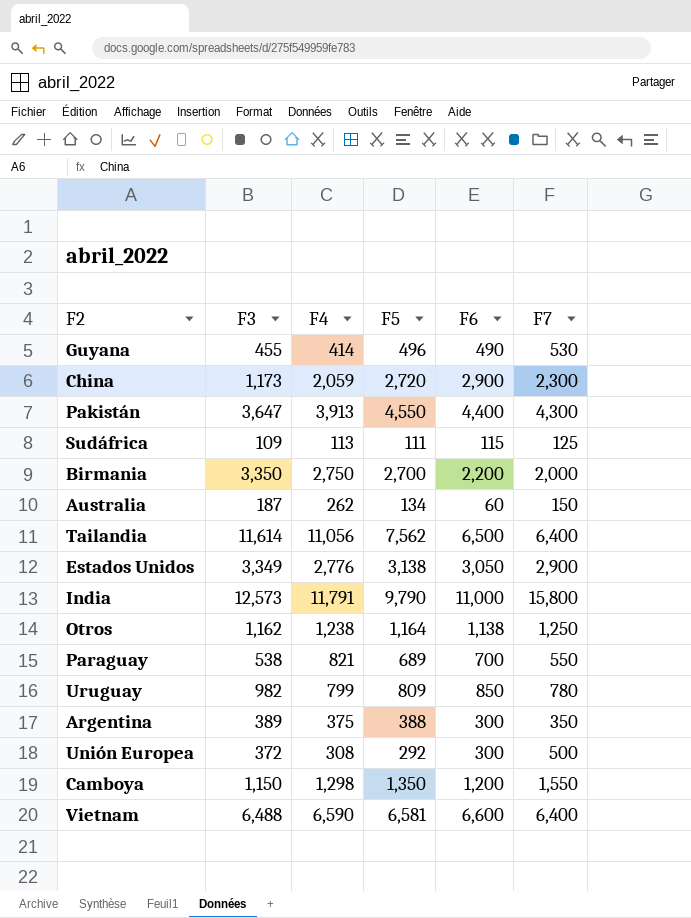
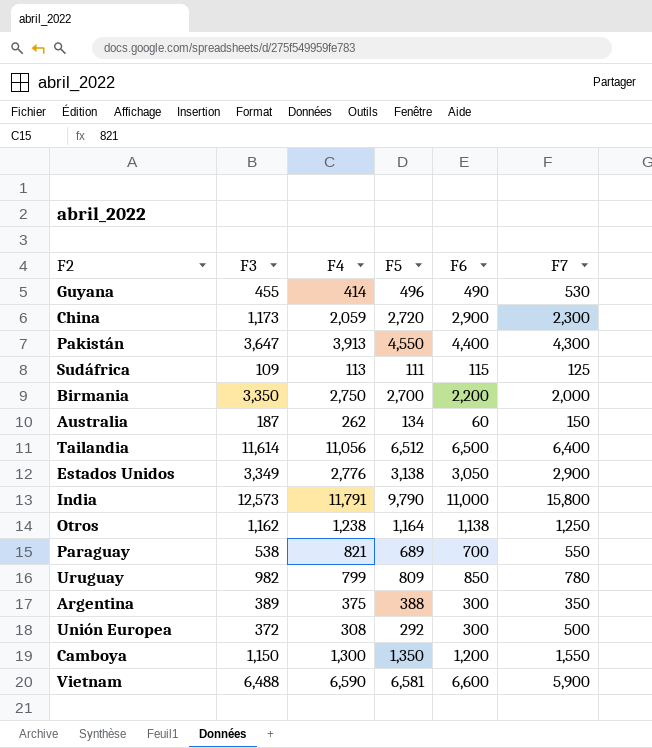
Tailandia | F5: 7,562 -> 6,512
Camboya | F4: 1,298 -> 1,300
Vietnam | F7: 6,400 -> 5,900

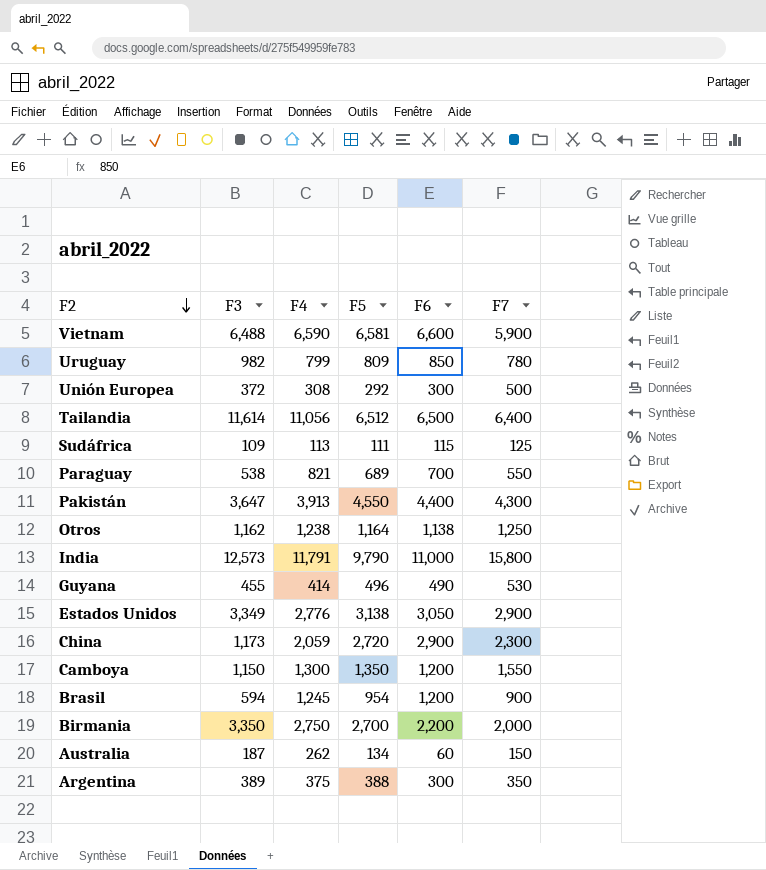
row order: none -> F2 descending
row Brasil: none -> 594 | 1,245 | 954 | 1,200 | 900

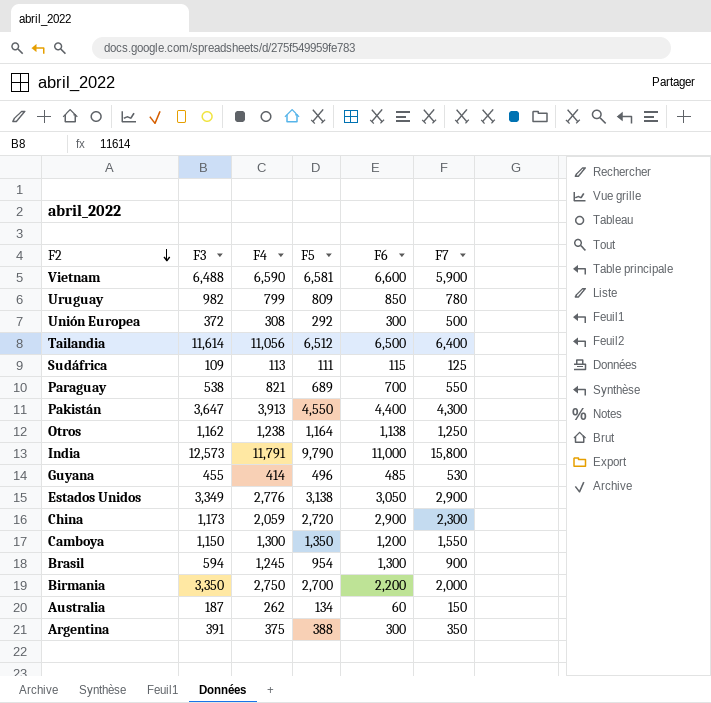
Guyana | F6: 490 -> 485
Brasil | F6: 1,200 -> 1,300
Argentina | F3: 389 -> 391

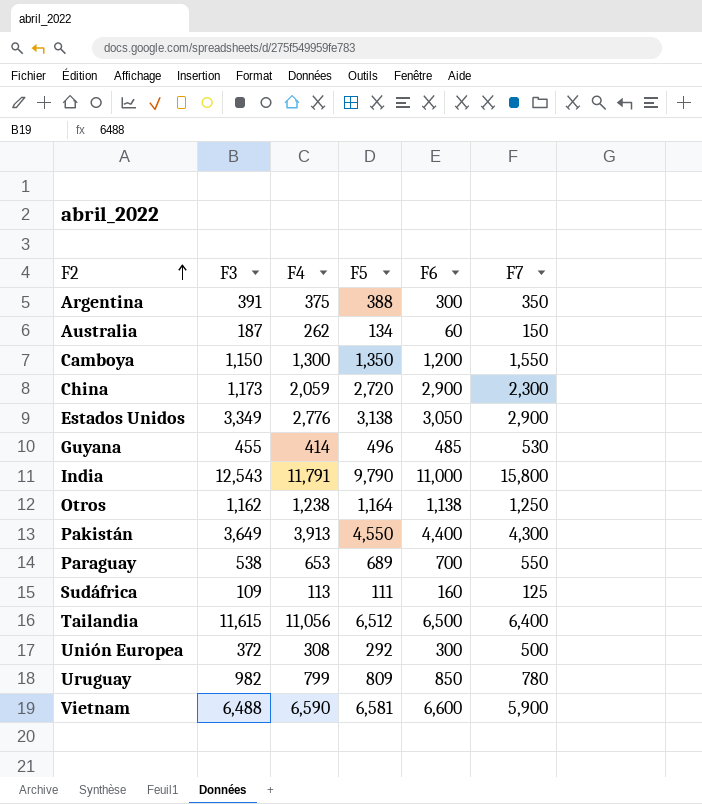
row order: F2 descending -> F2 ascending
row Brasil: 594 | 1,245 | 954 | 1,300 | 900 -> none
row Birmania: 3,350 | 2,750 | 2,700 | 2,200 | 2,000 -> none
India | F3: 12,573 -> 12,543
Pakistán | F3: 3,647 -> 3,649
Paraguay | F4: 821 -> 653
Sudáfrica | F6: 115 -> 160
Tailandia | F3: 11,614 -> 11,615

